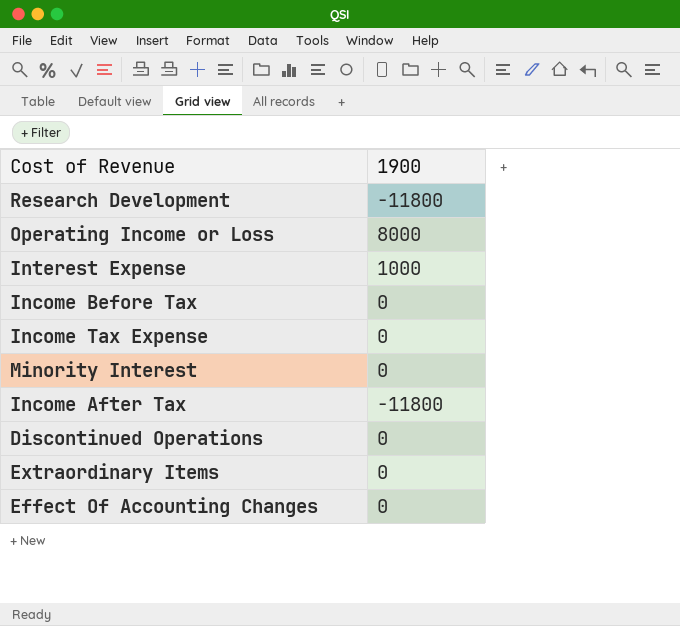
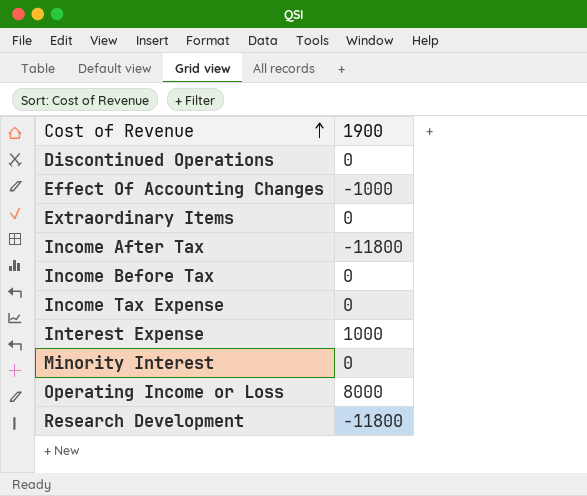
row order: none -> Cost of Revenue ascending
Effect Of Accounting Changes | 1900: 0 -> -1000

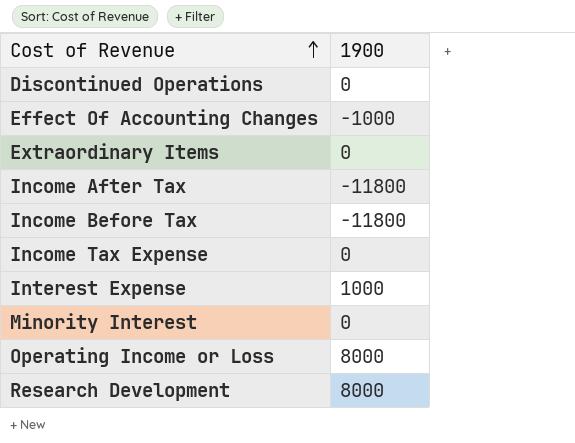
Income Before Tax | 1900: 0 -> -11800
Research Development | 1900: -11800 -> 8000

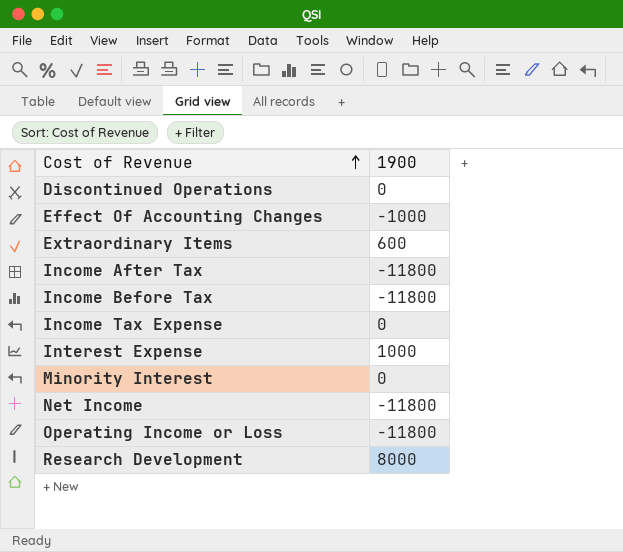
Extraordinary Items | 1900: 0 -> 600
row Net Income: none -> -11800
Operating Income or Loss | 1900: 8000 -> -11800

